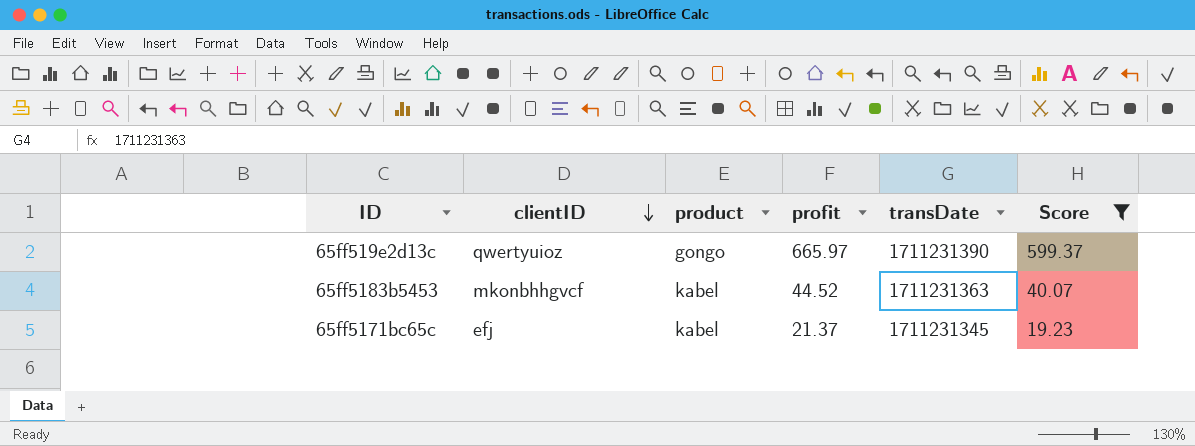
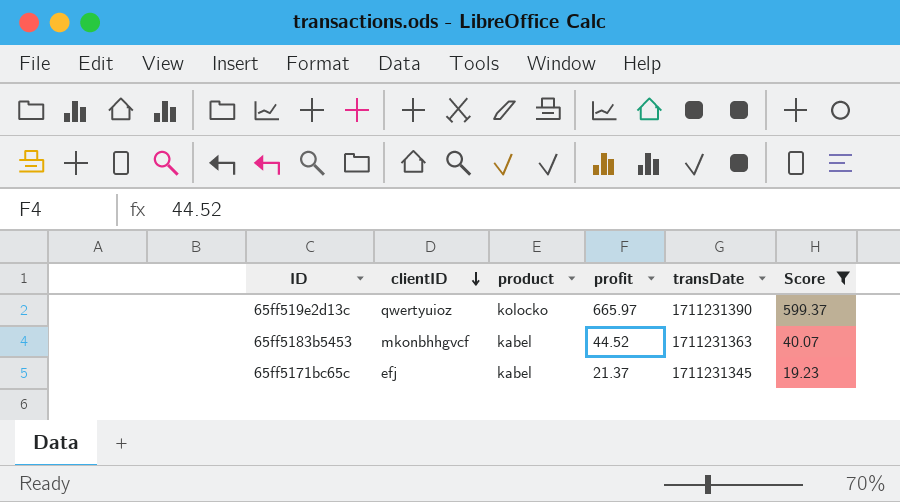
65ff519e2d13c | product: gongo -> kolocko

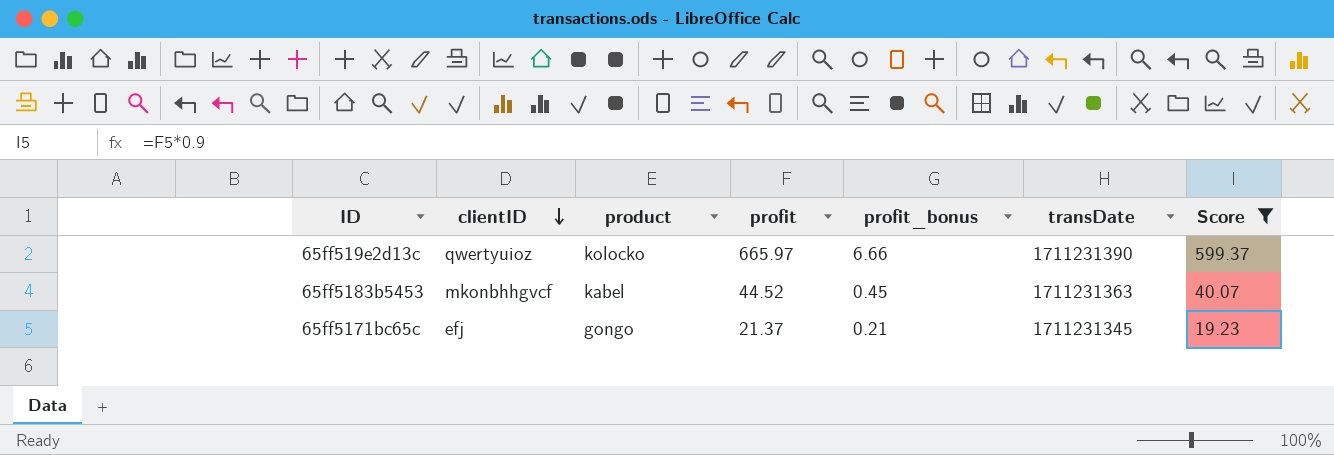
column profit_bonus | formula: none -> [profit] * 0.01
65ff5171bc65c | product: kabel -> gongo

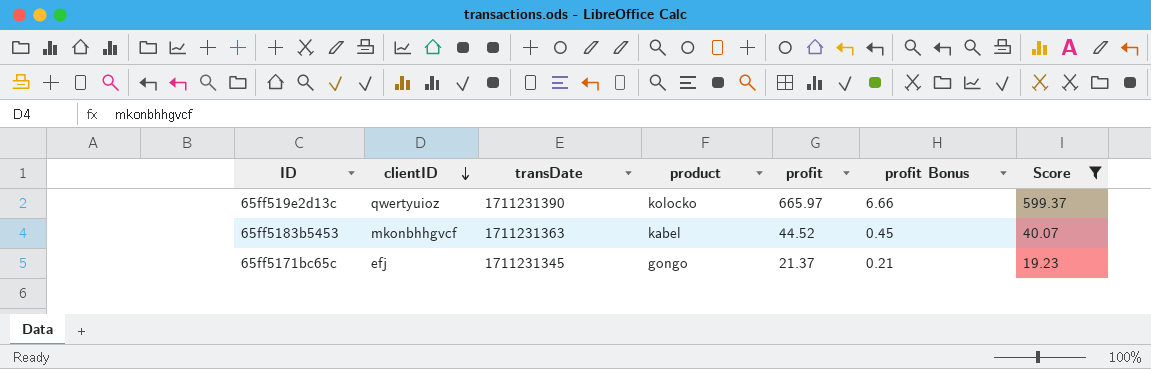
column transDate | position: 6 -> 3
column name: profit_bonus -> profit Bonus

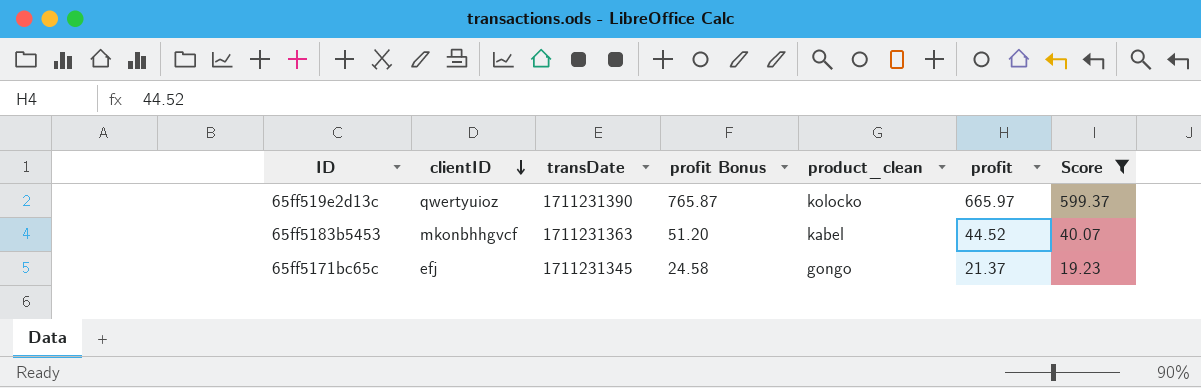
column profit Bonus | formula: [profit] * 0.01 -> [profit] * 1.15
column profit Bonus | position: 6 -> 4
column name: product -> product_clean

